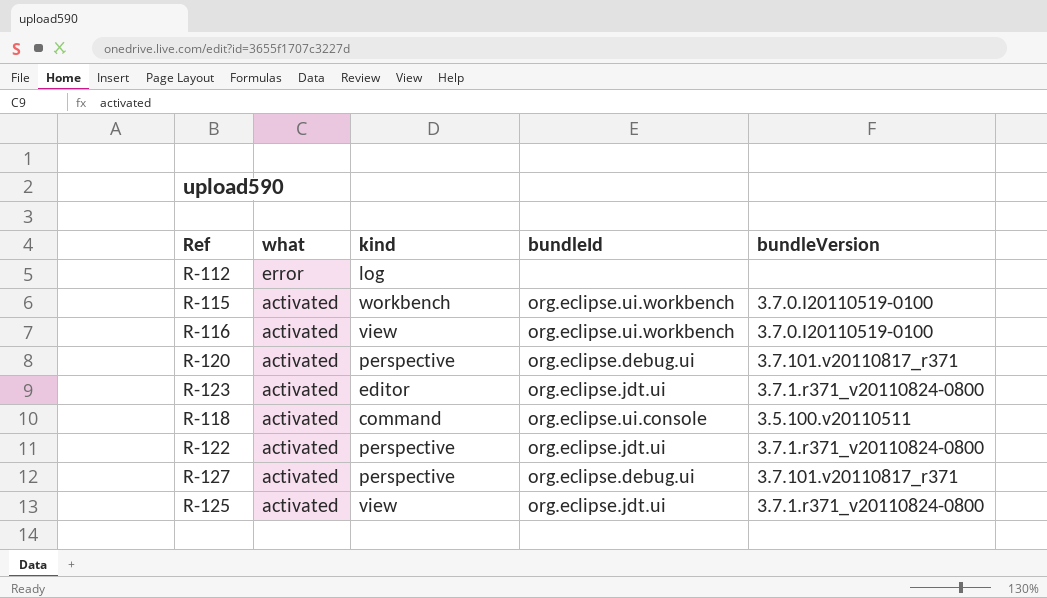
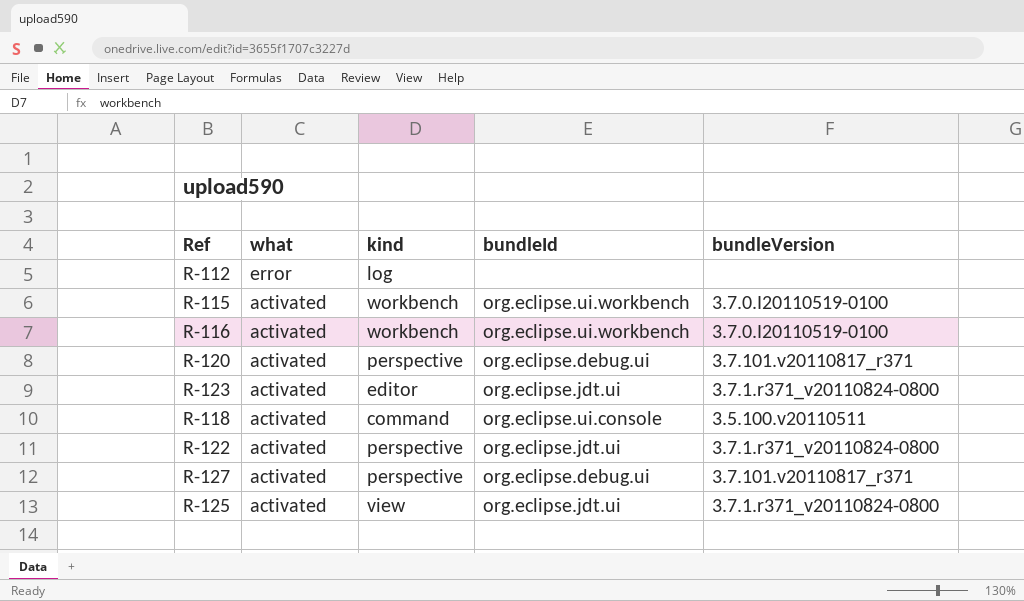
R-116 | kind: view -> workbench

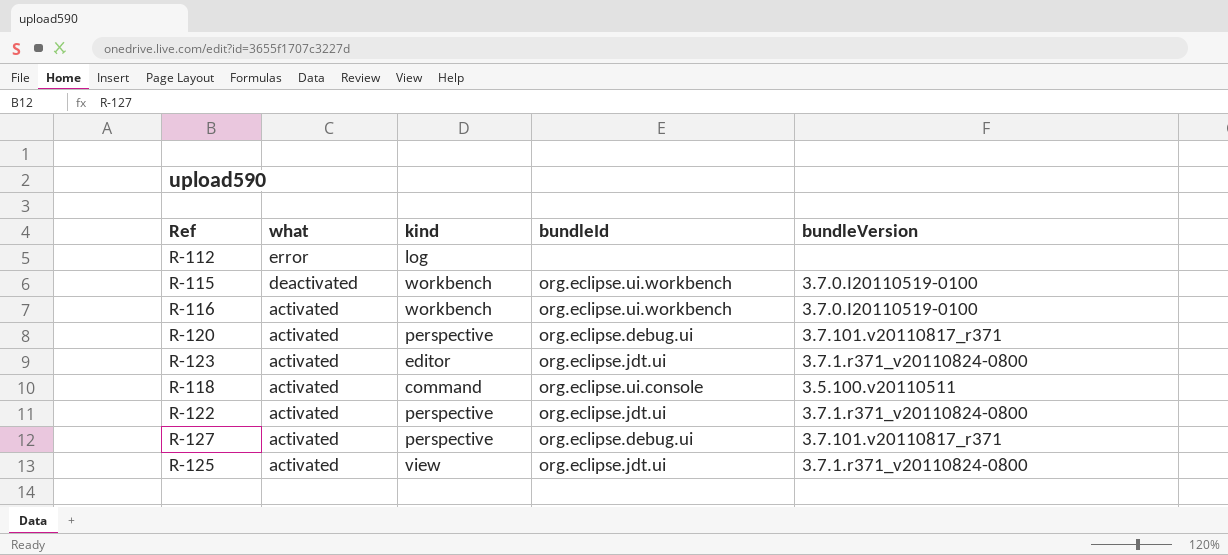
R-115 | what: activated -> deactivated

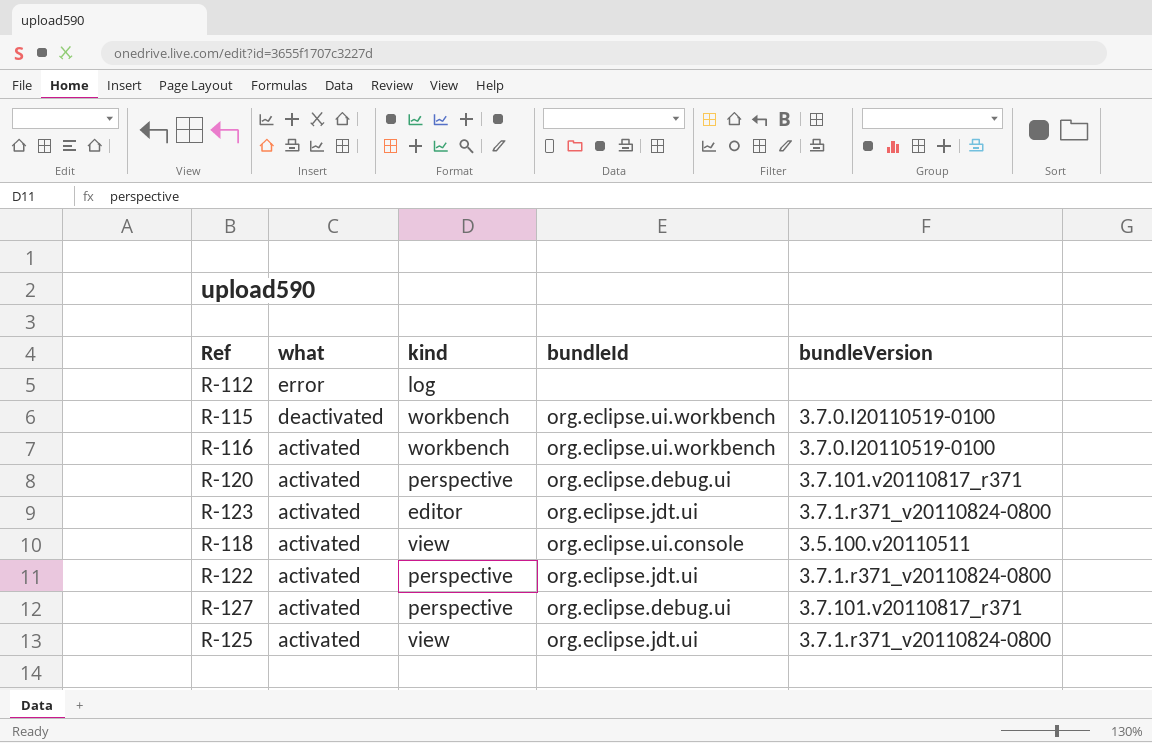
R-118 | kind: command -> view

